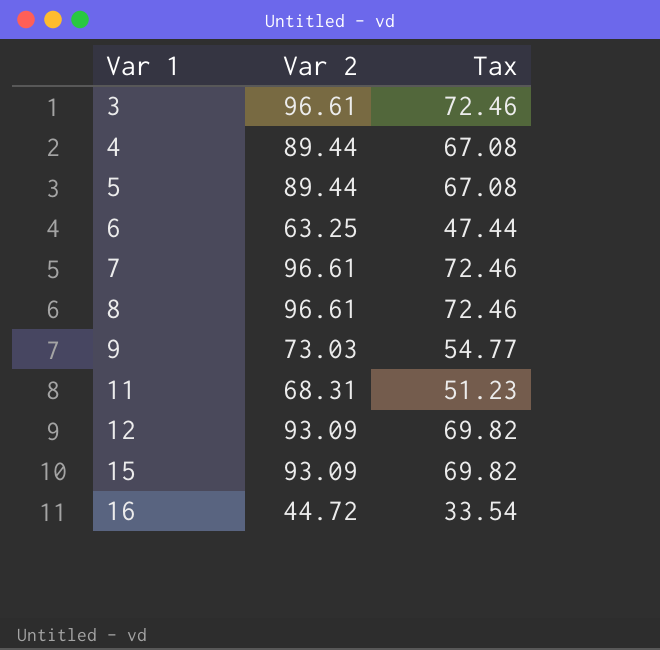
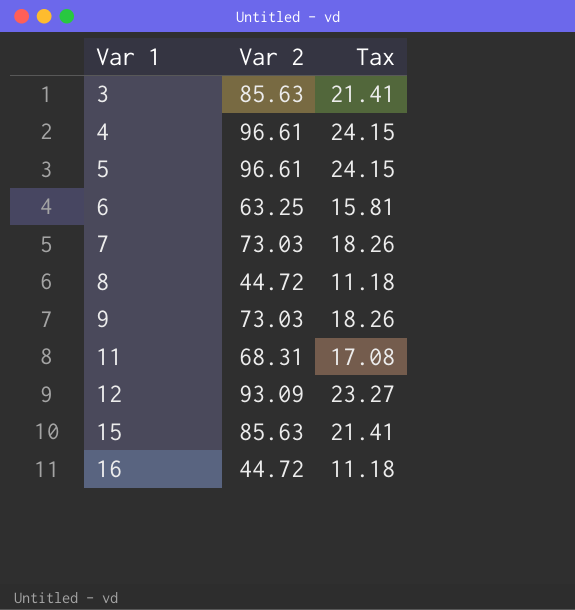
column Tax | formula: [Var 2] * 0.75 -> [Var 2] * 0.25
3 | Var 2: 96.61 -> 85.63
4 | Var 2: 89.44 -> 96.61
5 | Var 2: 89.44 -> 96.61
7 | Var 2: 96.61 -> 73.03
8 | Var 2: 96.61 -> 44.72
15 | Var 2: 93.09 -> 85.63

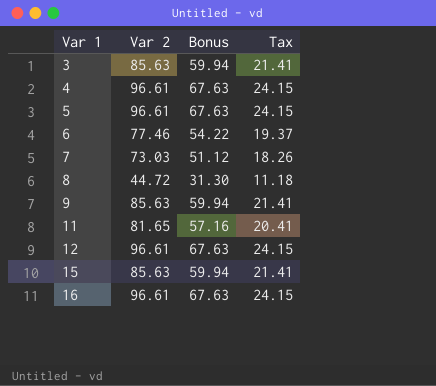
column Bonus | formula: none -> [Var 2] * 0.7
6 | Var 2: 63.25 -> 77.46
6 | Tax: 15.81 -> 19.37
9 | Var 2: 73.03 -> 85.63
9 | Tax: 18.26 -> 21.41
11 | Var 2: 68.31 -> 81.65
11 | Tax: 17.08 -> 20.41
12 | Var 2: 93.09 -> 96.61
12 | Tax: 23.27 -> 24.15
16 | Var 2: 44.72 -> 96.61
16 | Tax: 11.18 -> 24.15

